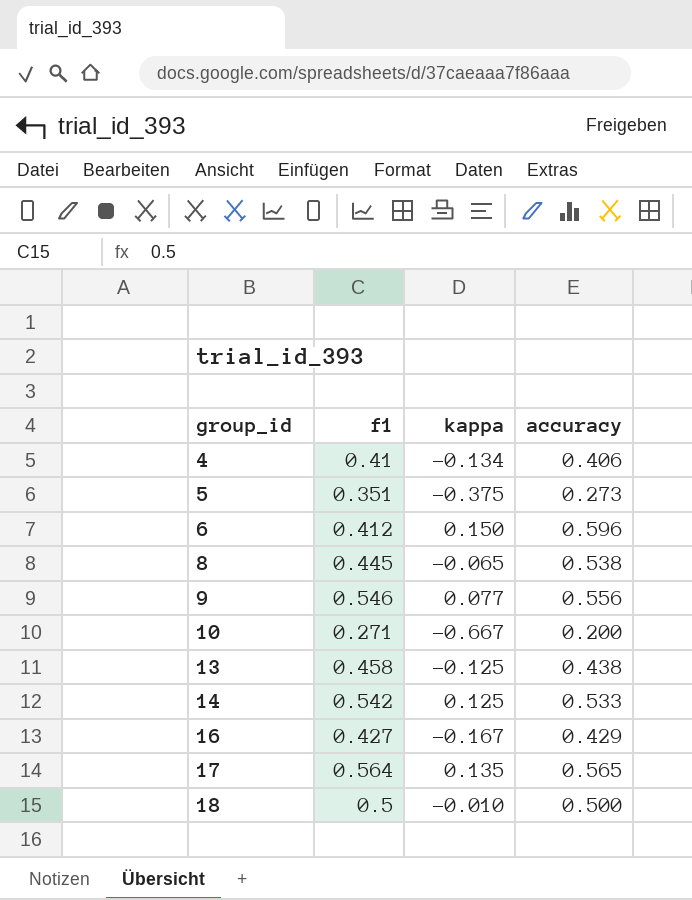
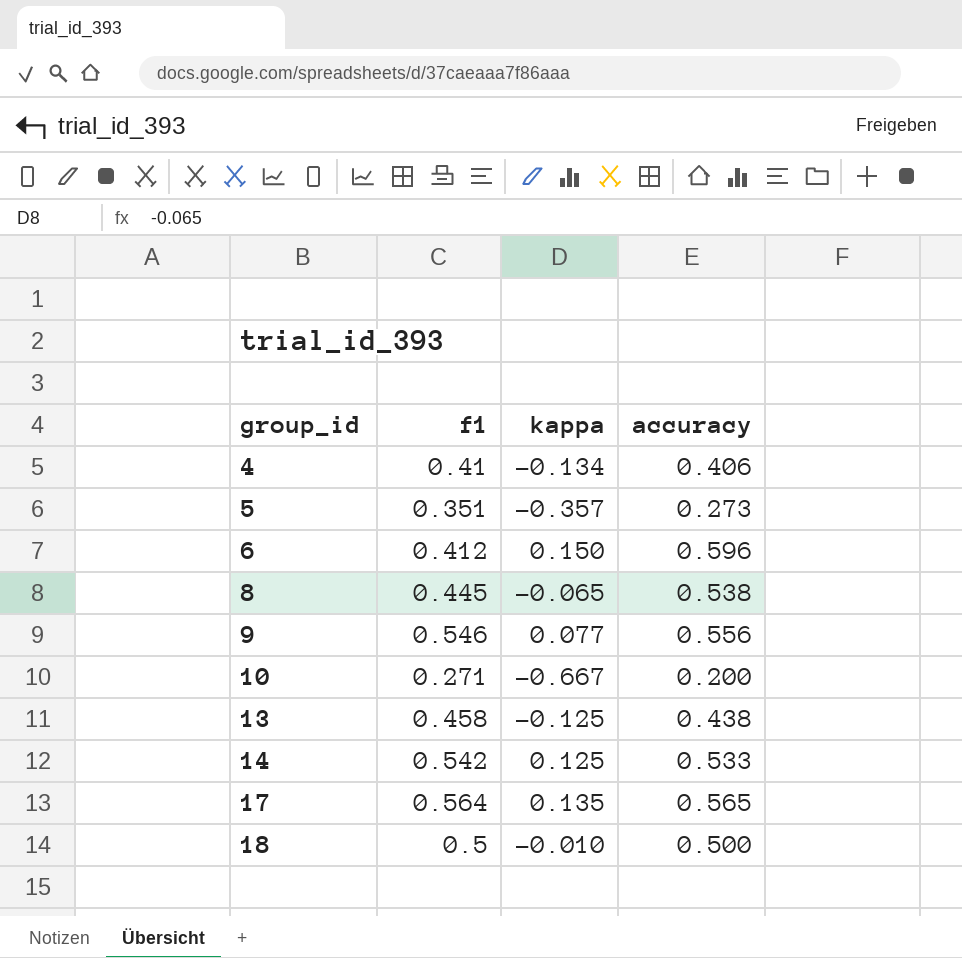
row 16: 0.427 | -0.167 | 0.429 -> none
5 | kappa: -0.375 -> -0.357

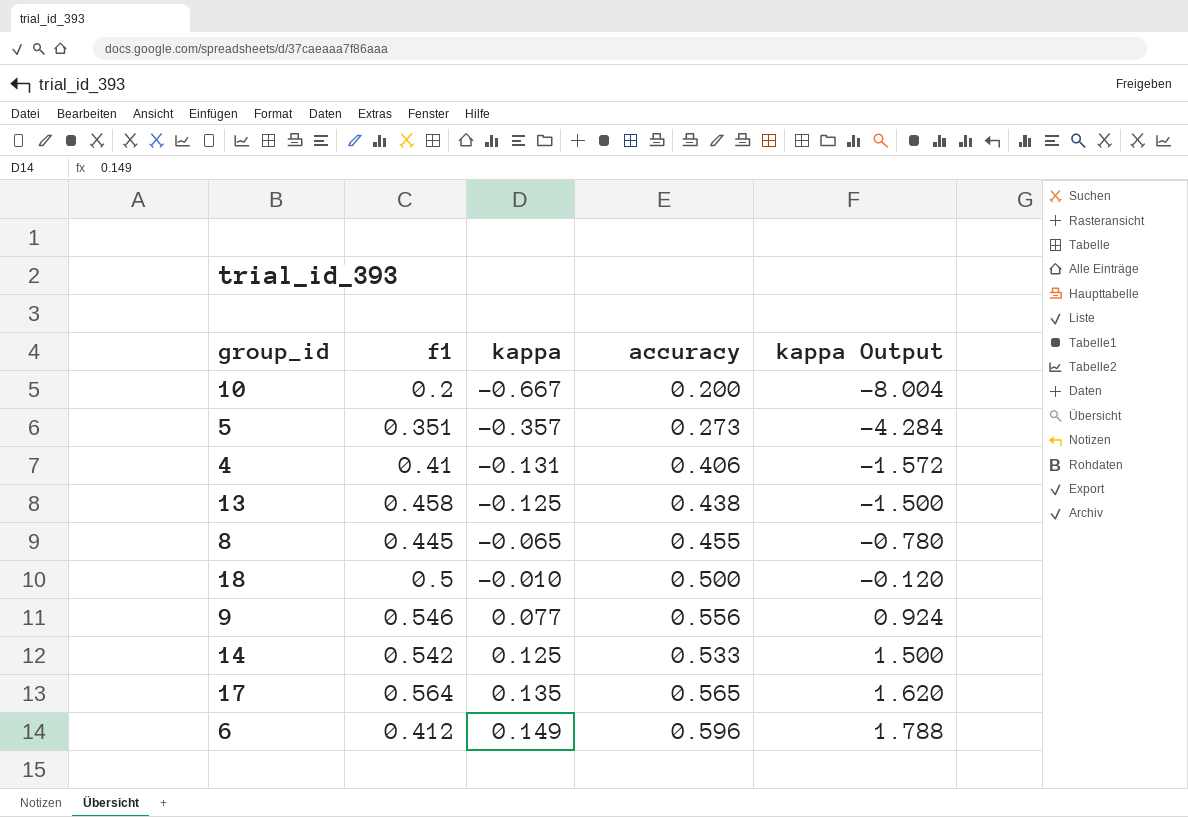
row order: group_id ascending -> kappa ascending
column kappa Output | formula: none -> [kappa] * 12
10 | f1: 0.271 -> 0.2
4 | kappa: -0.134 -> -0.131
8 | accuracy: 0.538 -> 0.455
6 | kappa: 0.150 -> 0.149

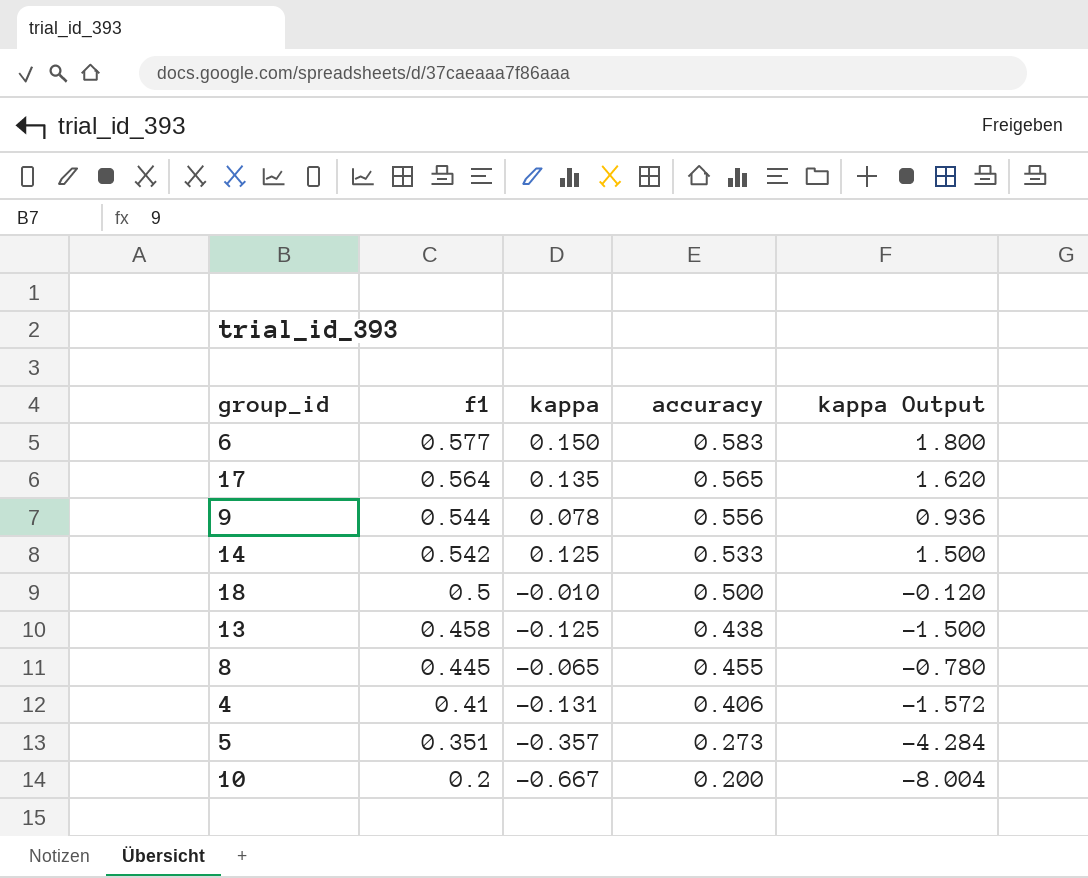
row order: kappa ascending -> f1 descending
6 | f1: 0.412 -> 0.577
6 | kappa: 0.149 -> 0.150
6 | accuracy: 0.596 -> 0.583
6 | kappa Output: 1.788 -> 1.800
9 | f1: 0.546 -> 0.544
9 | kappa: 0.077 -> 0.078
9 | kappa Output: 0.924 -> 0.936

